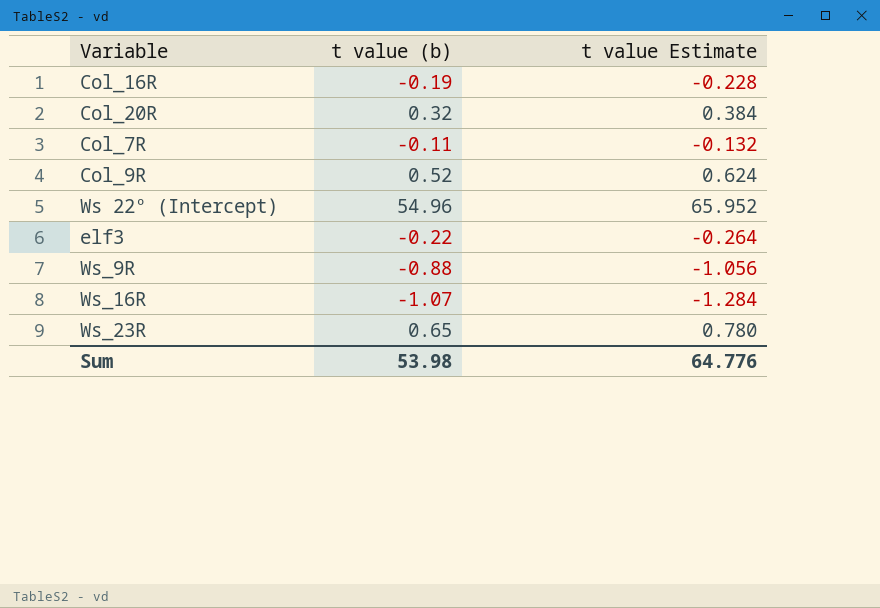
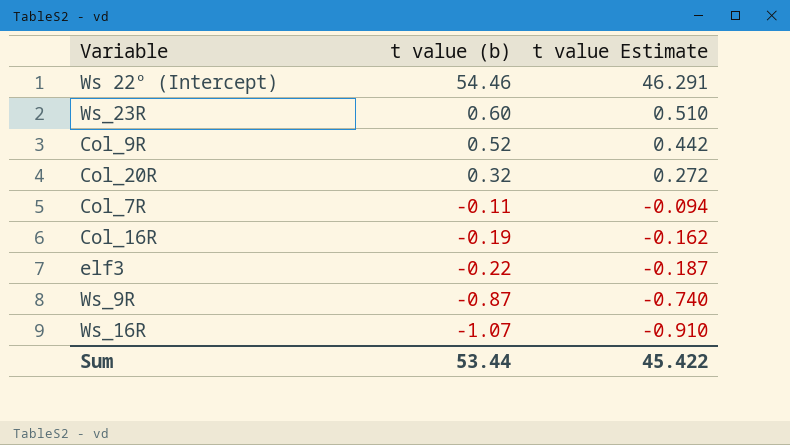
row order: none -> t value (b) descending
column t value Estimate | formula: [t value (b)] * 1.2 -> [t value (b)] * 0.85
Ws 22º (Intercept) | t value (b): 54.96 -> 54.46
Ws_23R | t value (b): 0.65 -> 0.60
Ws_9R | t value (b): -0.88 -> -0.87
Sum | t value (b): 53.98 -> 53.44
Sum | t value Estimate: 64.776 -> 45.422

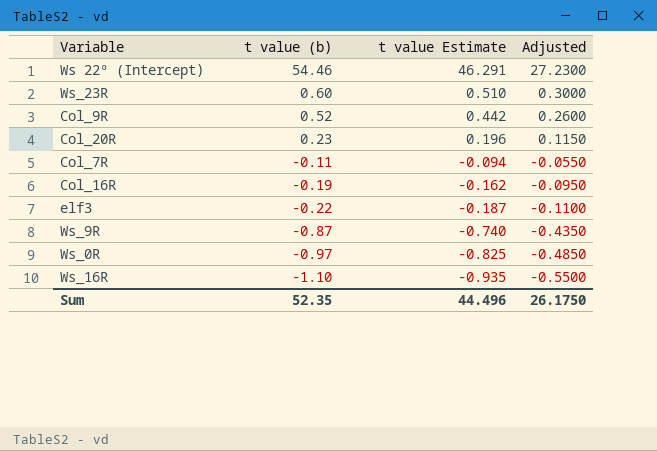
column Adjusted | formula: none -> [t value (b)] * 0.5
Col_20R | t value (b): 0.32 -> 0.23
Col_20R | t value Estimate: 0.272 -> 0.196
row Ws_0R: none -> -0.97 | -0.825 | -0.4850
Ws_16R | t value (b): -1.07 -> -1.10
Ws_16R | t value Estimate: -0.910 -> -0.935
Sum | t value (b): 53.44 -> 52.35
Sum | t value Estimate: 45.422 -> 44.496

